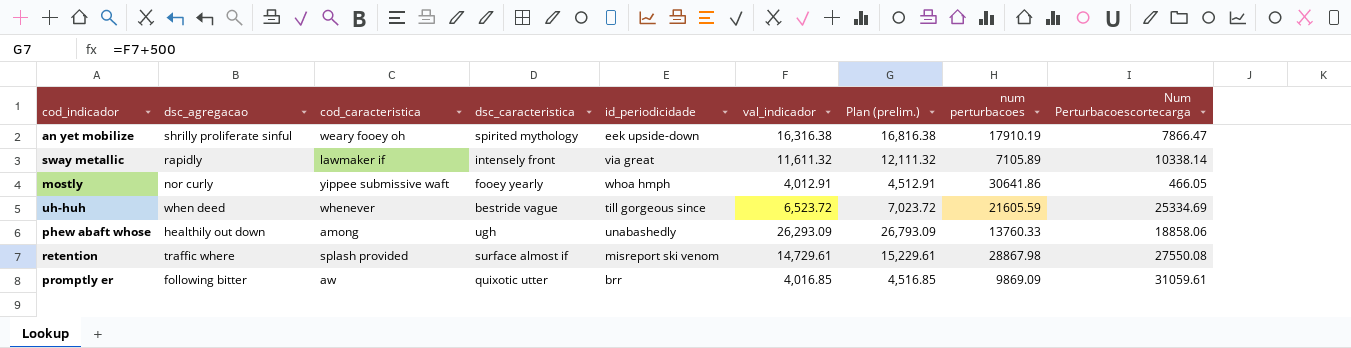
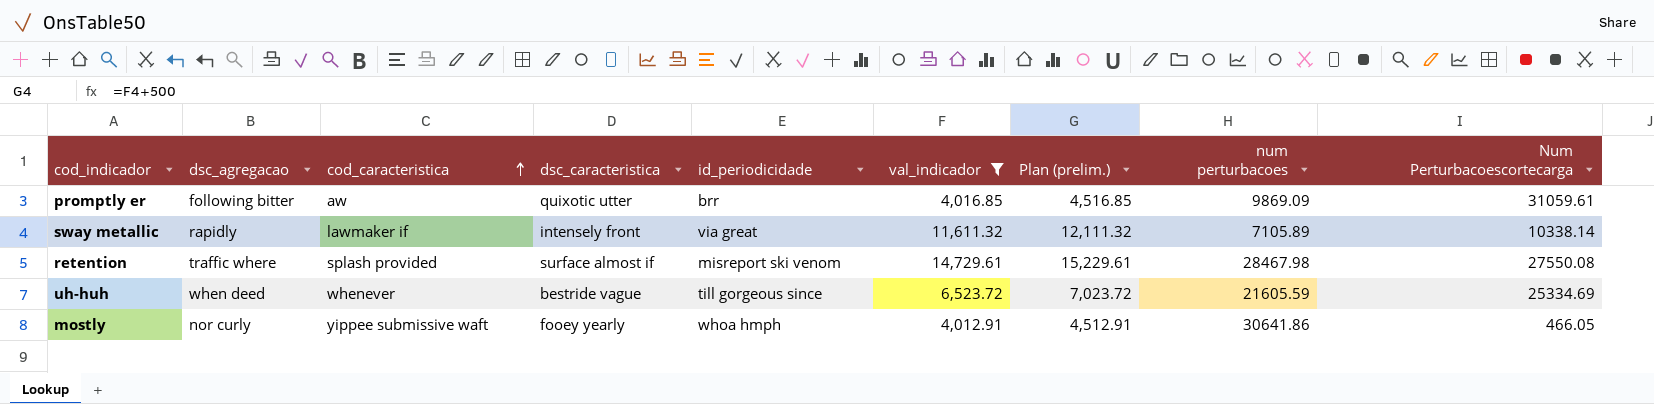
filter: none -> val_indicador <= 14,729.61
row order: none -> cod_caracteristica ascending
retention | num perturbacoes: 28867.98 -> 28467.98

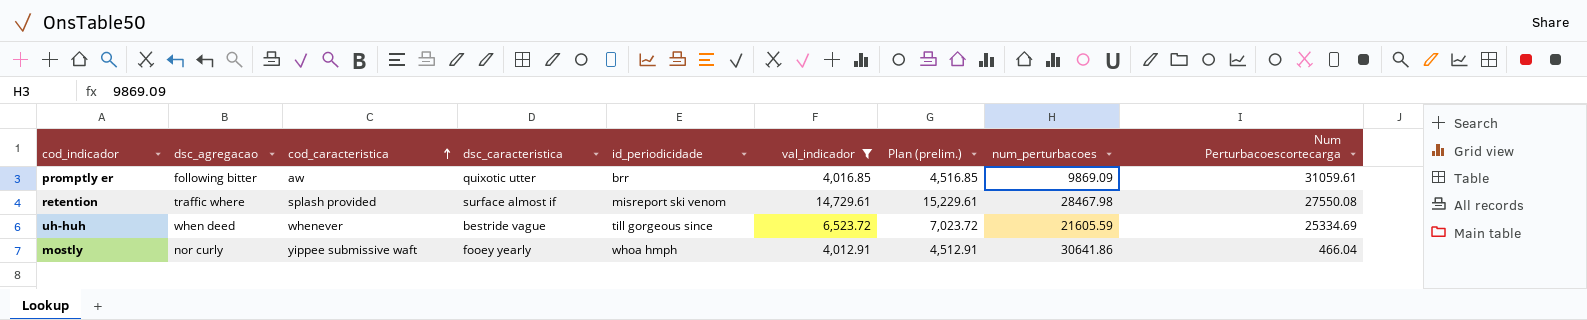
column name: num perturbacoes -> num_perturbacoes
row sway metallic: rapidly | lawmaker if | intensely front | via great | 11,611.32 | 12,111.32 | 7105.89 | 10338.14 -> none
mostly | Num Perturbacoescortecarga: 466.05 -> 466.04

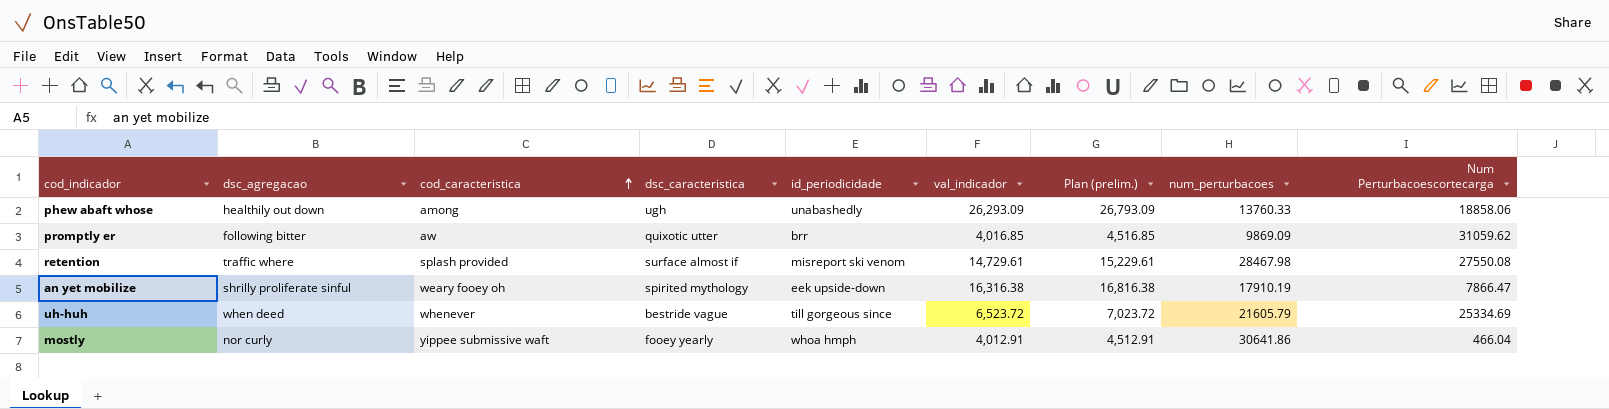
filter: val_indicador <= 14,729.61 -> none
promptly er | Num Perturbacoescortecarga: 31059.61 -> 31059.62
uh-huh | num_perturbacoes: 21605.59 -> 21605.79

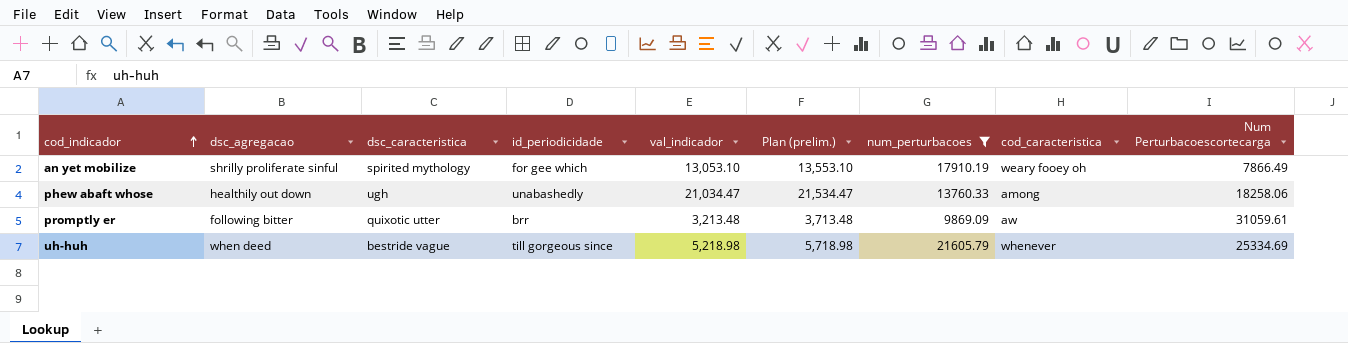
filter: none -> num_perturbacoes <= 21605.79
row order: cod_caracteristica ascending -> cod_indicador ascending
column cod_caracteristica | position: 3 -> 8
an yet mobilize | id_periodicidade: eek upside-down -> for gee which
an yet mobilize | val_indicador: 16,316.38 -> 13,053.10
an yet mobilize | Plan (prelim.): 16,816.38 -> 13,553.10
an yet mobilize | Num Perturbacoescortecarga: 7866.47 -> 7866.49
phew abaft whose | val_indicador: 26,293.09 -> 21,034.47
phew abaft whose | Plan (prelim.): 26,793.09 -> 21,534.47
phew abaft whose | Num Perturbacoescortecarga: 18858.06 -> 18258.06
promptly er | val_indicador: 4,016.85 -> 3,213.48
promptly er | Plan (prelim.): 4,516.85 -> 3,713.48
promptly er | Num Perturbacoescortecarga: 31059.62 -> 31059.61
uh-huh | val_indicador: 6,523.72 -> 5,218.98
uh-huh | Plan (prelim.): 7,023.72 -> 5,718.98

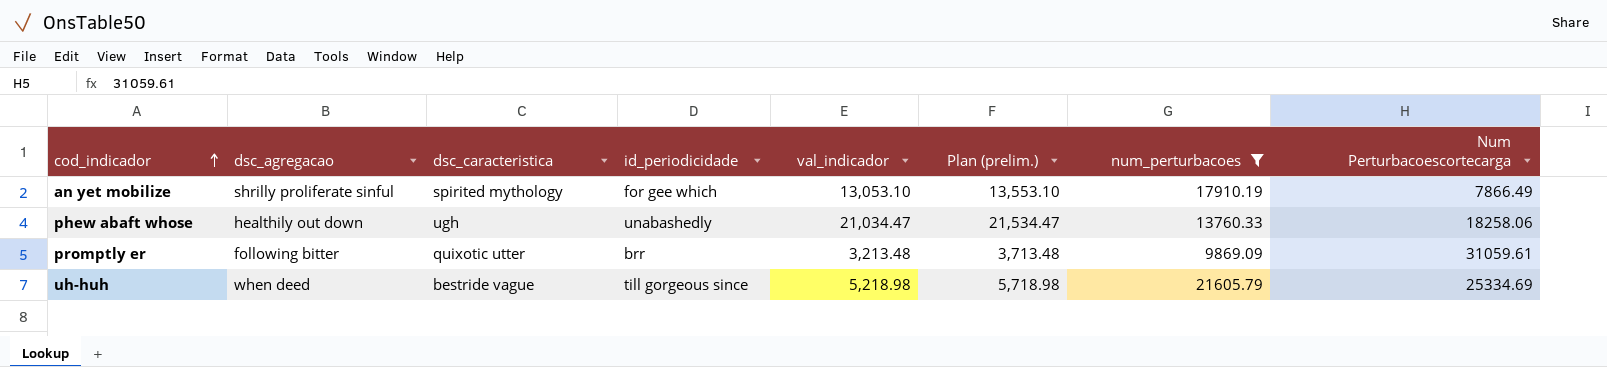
column cod_caracteristica | position: 8 -> none

